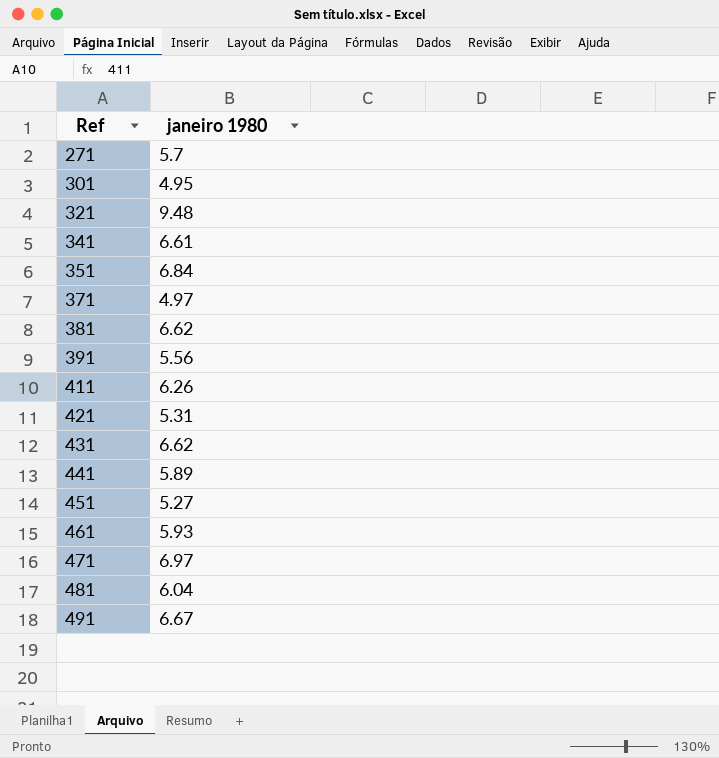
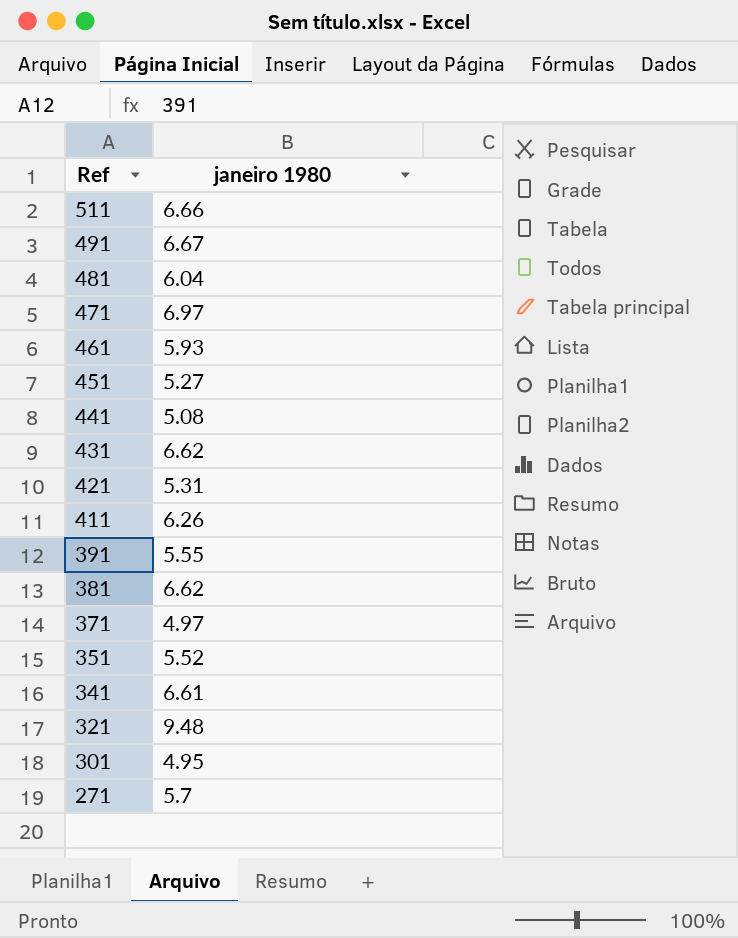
row order: Ref ascending -> Ref descending
row 511: none -> 6.66
441 | janeiro 1980: 5.89 -> 5.08
391 | janeiro 1980: 5.56 -> 5.55
351 | janeiro 1980: 6.84 -> 5.52

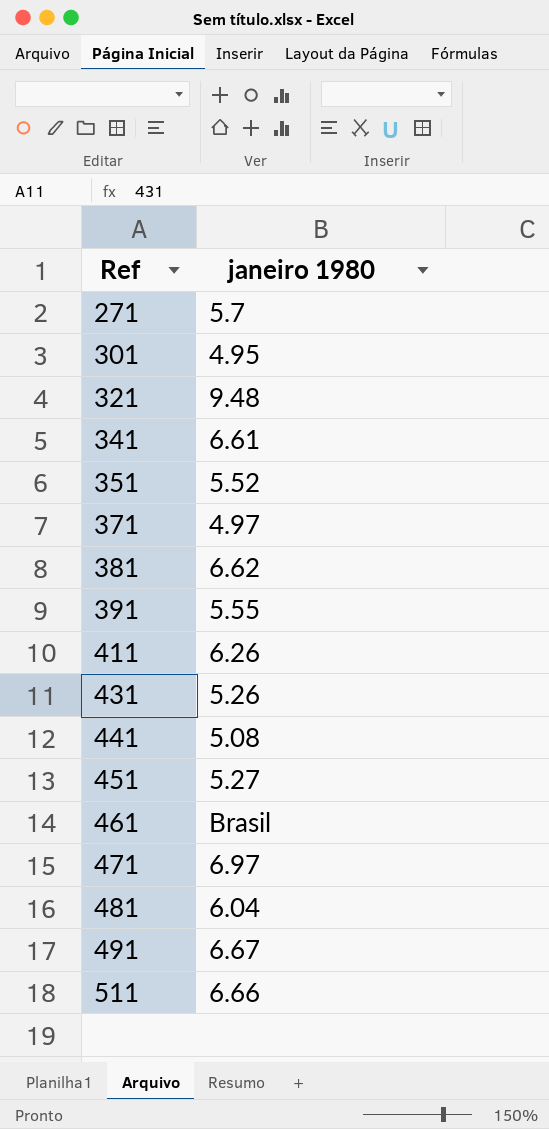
row order: Ref descending -> Ref ascending
row 421: 5.31 -> none
431 | janeiro 1980: 6.62 -> 5.26
461 | janeiro 1980: 5.93 -> Brasil

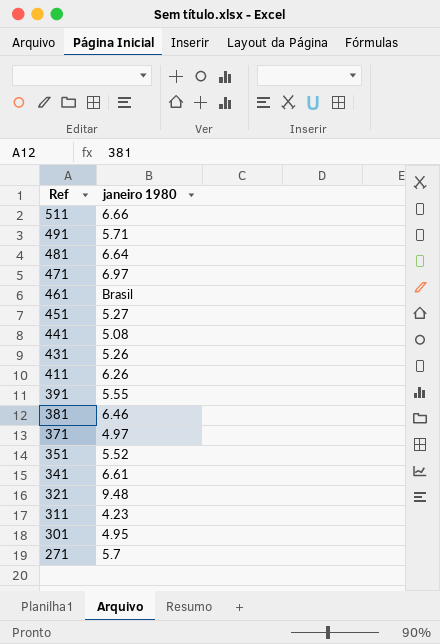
row order: Ref ascending -> Ref descending
491 | janeiro 1980: 6.67 -> 5.71
481 | janeiro 1980: 6.04 -> 6.64
381 | janeiro 1980: 6.62 -> 6.46
row 311: none -> 4.23

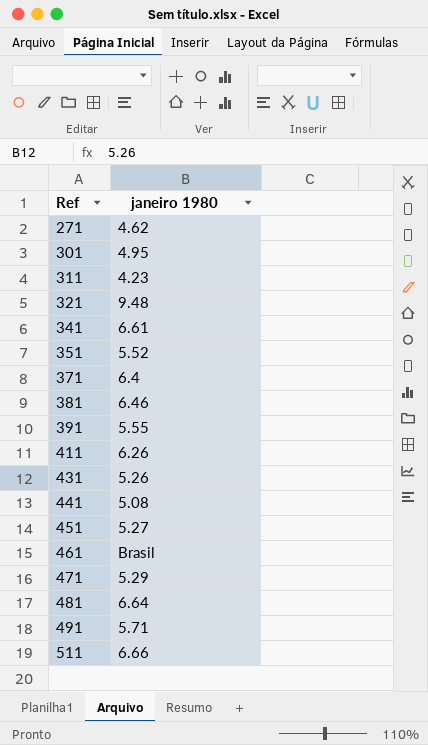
row order: Ref descending -> Ref ascending
271 | janeiro 1980: 5.7 -> 4.62
371 | janeiro 1980: 4.97 -> 6.4
471 | janeiro 1980: 6.97 -> 5.29

